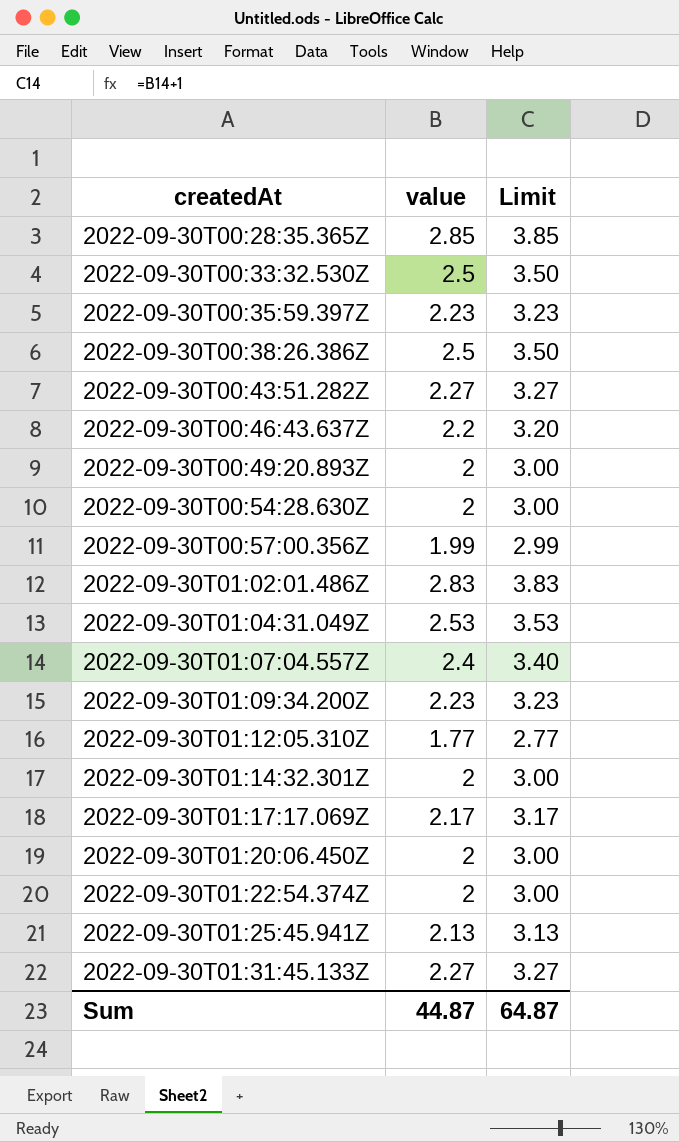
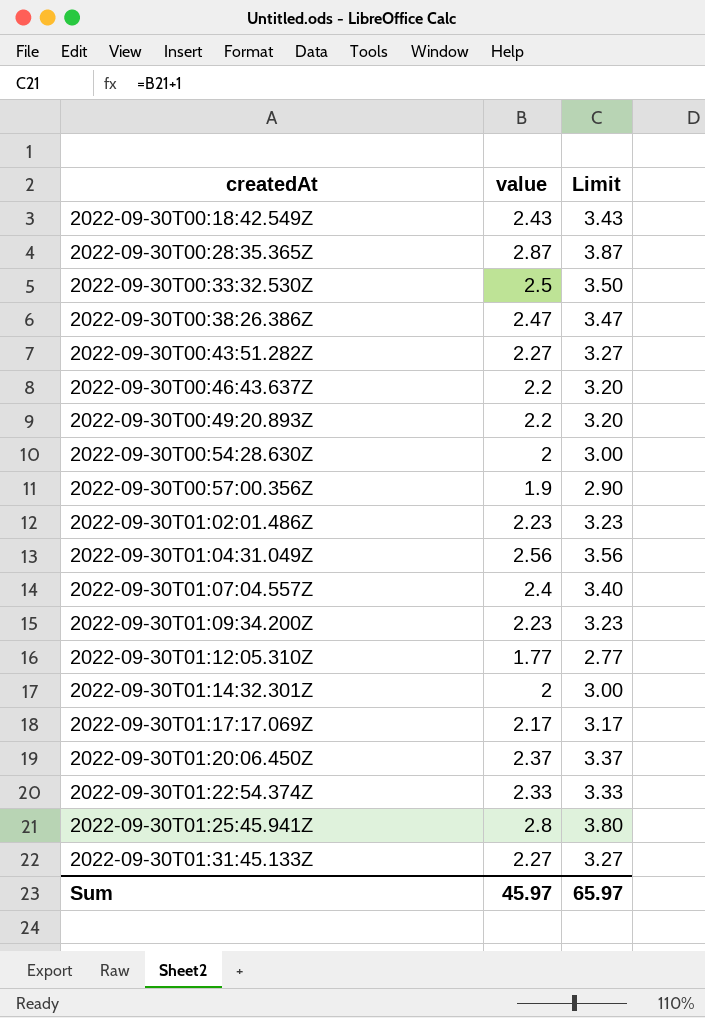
row 2022-09-30T00:35:59.397Z: 2.23 | 3.23 -> none
row 2022-09-30T00:18:42.549Z: none -> 2.43 | 3.43
2022-09-30T00:28:35.365Z | value: 2.85 -> 2.87
2022-09-30T00:28:35.365Z | Limit: 3.85 -> 3.87
2022-09-30T00:38:26.386Z | value: 2.5 -> 2.47
2022-09-30T00:38:26.386Z | Limit: 3.50 -> 3.47
2022-09-30T00:49:20.893Z | value: 2 -> 2.2
2022-09-30T00:49:20.893Z | Limit: 3.00 -> 3.20
2022-09-30T00:57:00.356Z | value: 1.99 -> 1.9
2022-09-30T00:57:00.356Z | Limit: 2.99 -> 2.90
2022-09-30T01:02:01.486Z | value: 2.83 -> 2.23
2022-09-30T01:02:01.486Z | Limit: 3.83 -> 3.23
2022-09-30T01:04:31.049Z | value: 2.53 -> 2.56
2022-09-30T01:04:31.049Z | Limit: 3.53 -> 3.56
2022-09-30T01:20:06.450Z | value: 2 -> 2.37
2022-09-30T01:20:06.450Z | Limit: 3.00 -> 3.37
2022-09-30T01:22:54.374Z | value: 2 -> 2.33
2022-09-30T01:22:54.374Z | Limit: 3.00 -> 3.33
2022-09-30T01:25:45.941Z | value: 2.13 -> 2.8
2022-09-30T01:25:45.941Z | Limit: 3.13 -> 3.80
Sum | value: 44.87 -> 45.97
Sum | Limit: 64.87 -> 65.97

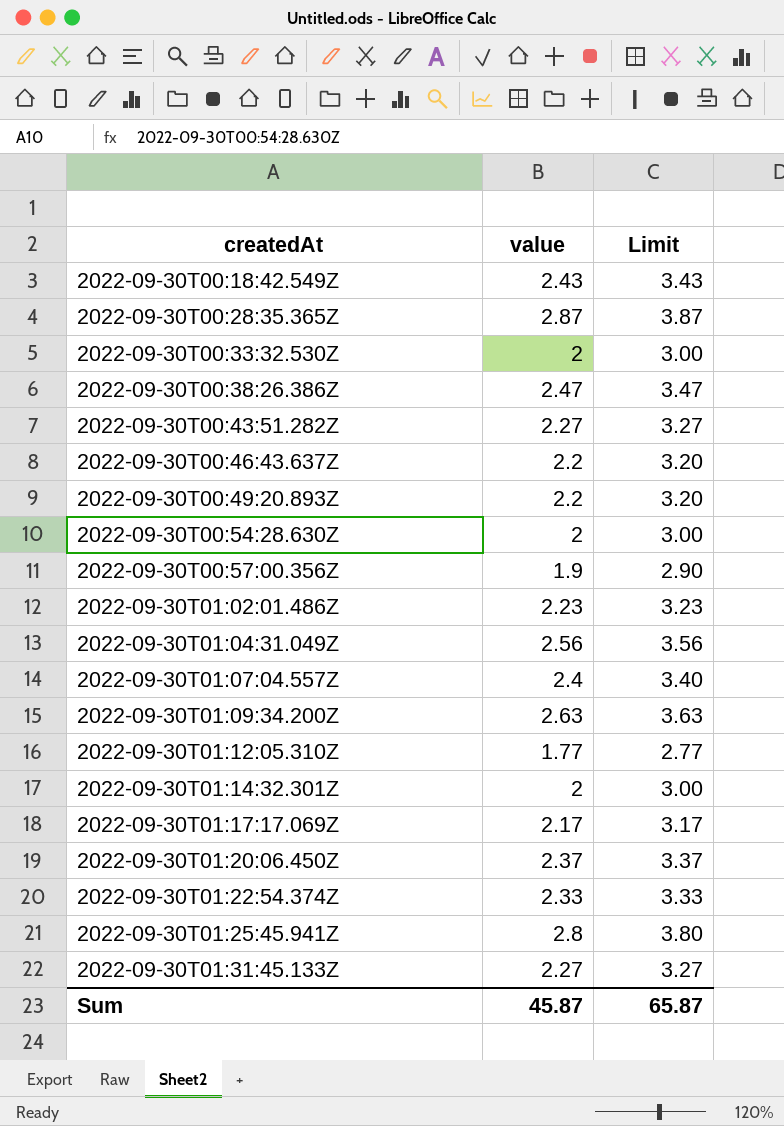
2022-09-30T00:33:32.530Z | value: 2.5 -> 2
2022-09-30T00:33:32.530Z | Limit: 3.50 -> 3.00
2022-09-30T01:09:34.200Z | value: 2.23 -> 2.63
2022-09-30T01:09:34.200Z | Limit: 3.23 -> 3.63
Sum | value: 45.97 -> 45.87
Sum | Limit: 65.97 -> 65.87

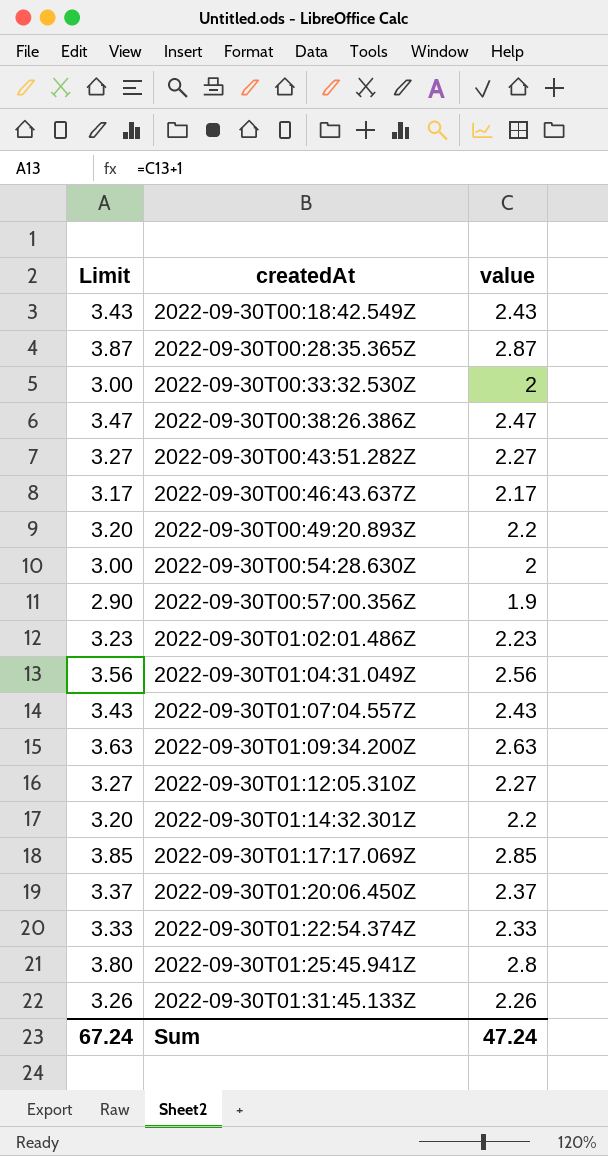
column Limit | position: 3 -> 1
2022-09-30T00:46:43.637Z | Limit: 3.20 -> 3.17
2022-09-30T00:46:43.637Z | value: 2.2 -> 2.17
2022-09-30T01:07:04.557Z | Limit: 3.40 -> 3.43
2022-09-30T01:07:04.557Z | value: 2.4 -> 2.43
2022-09-30T01:12:05.310Z | Limit: 2.77 -> 3.27
2022-09-30T01:12:05.310Z | value: 1.77 -> 2.27
2022-09-30T01:14:32.301Z | Limit: 3.00 -> 3.20
2022-09-30T01:14:32.301Z | value: 2 -> 2.2
2022-09-30T01:17:17.069Z | Limit: 3.17 -> 3.85
2022-09-30T01:17:17.069Z | value: 2.17 -> 2.85
2022-09-30T01:31:45.133Z | Limit: 3.27 -> 3.26
2022-09-30T01:31:45.133Z | value: 2.27 -> 2.26
Sum | Limit: 65.87 -> 67.24
Sum | value: 45.87 -> 47.24

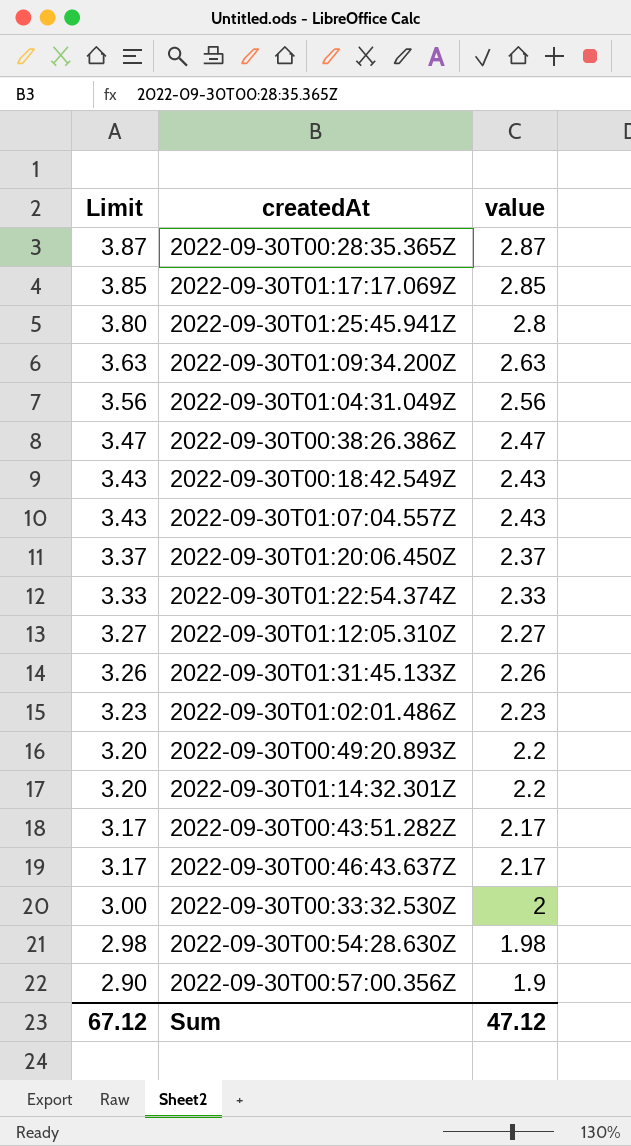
row order: createdAt ascending -> Limit descending
2022-09-30T00:43:51.282Z | Limit: 3.27 -> 3.17
2022-09-30T00:43:51.282Z | value: 2.27 -> 2.17
2022-09-30T00:54:28.630Z | Limit: 3.00 -> 2.98
2022-09-30T00:54:28.630Z | value: 2 -> 1.98
Sum | Limit: 67.24 -> 67.12
Sum | value: 47.24 -> 47.12

